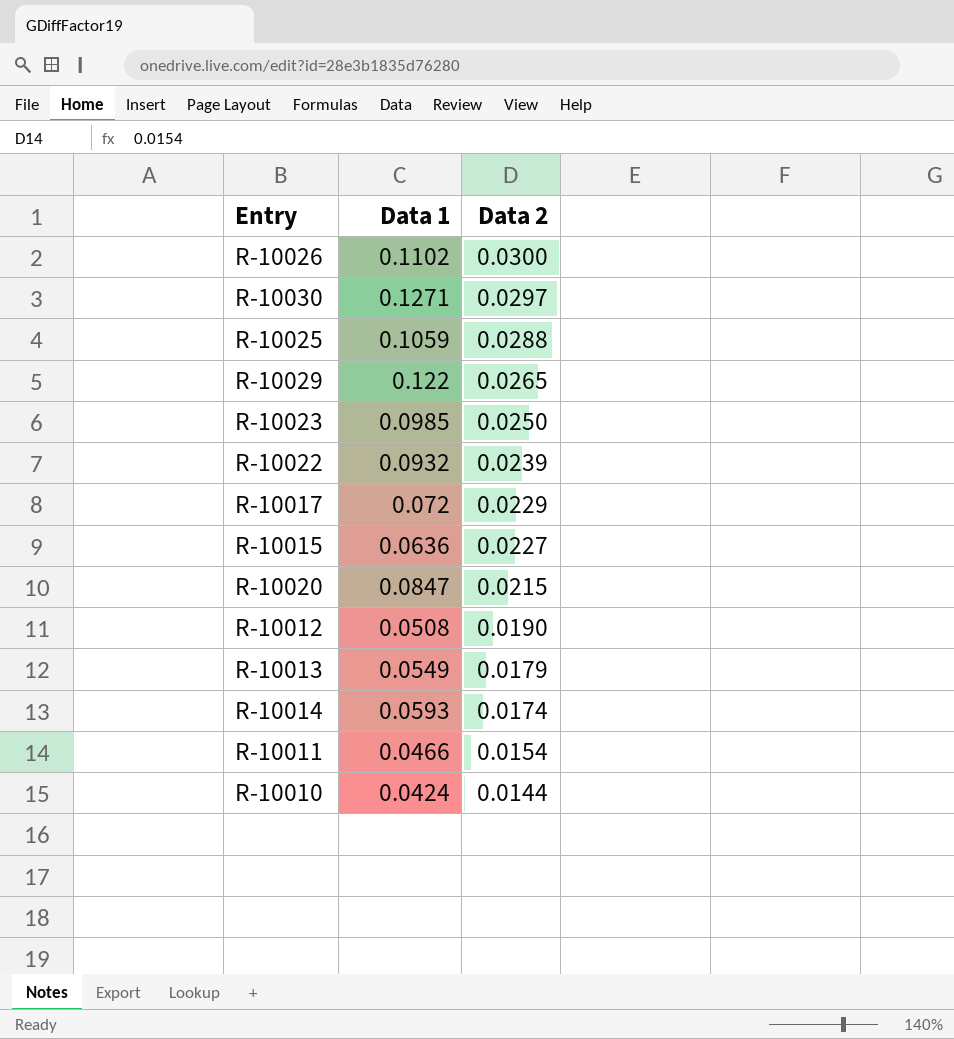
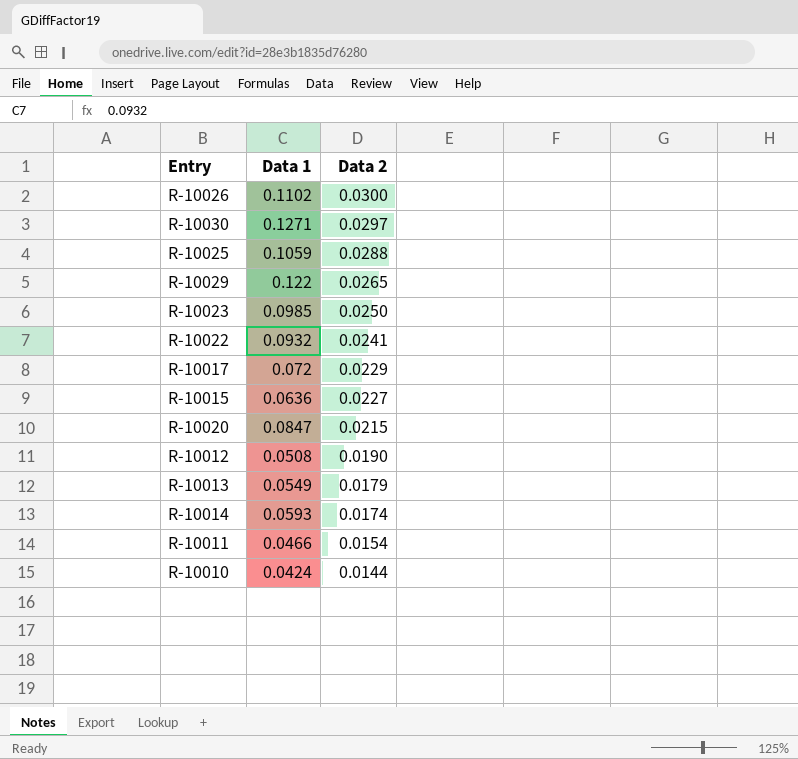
R-10022 | Data 2: 0.0239 -> 0.0241

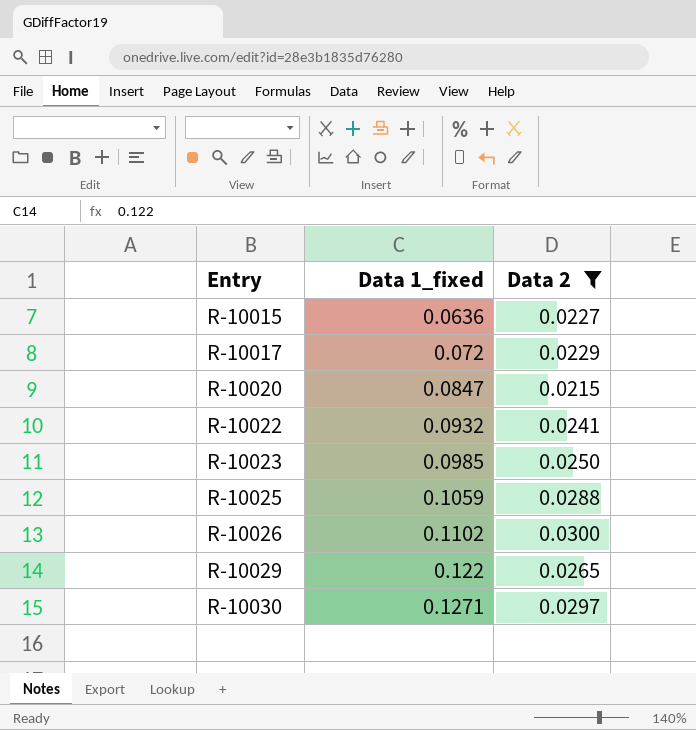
filter: none -> Data 2 >= 0.0215
row order: Data 2 descending -> Entry ascending
column name: Data 1 -> Data 1_fixed

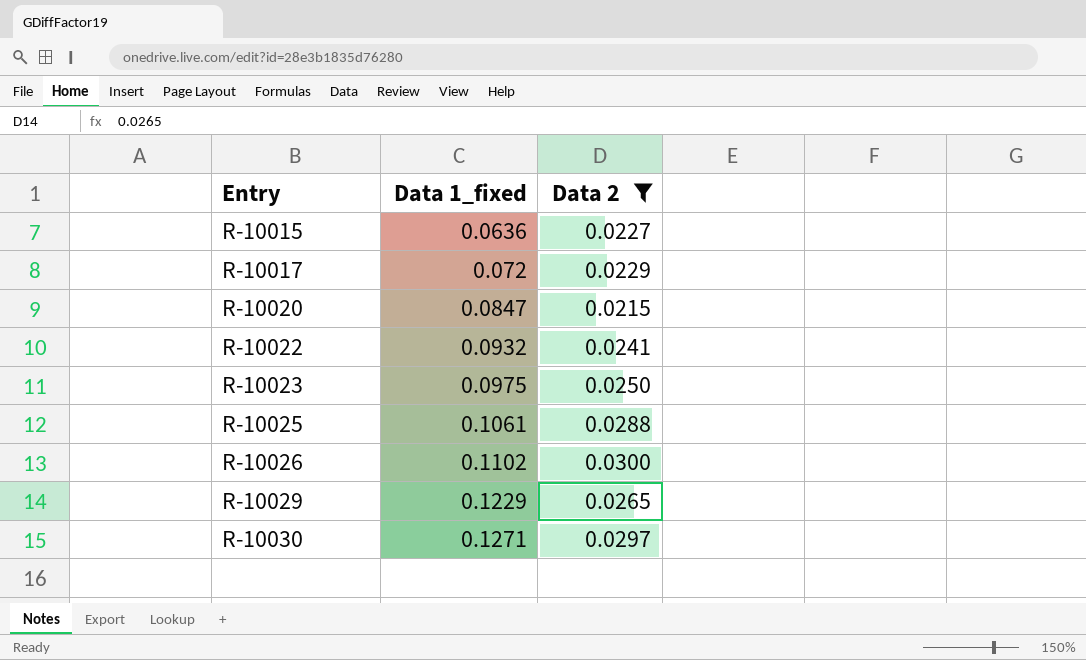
R-10023 | Data 1_fixed: 0.0985 -> 0.0975
R-10025 | Data 1_fixed: 0.1059 -> 0.1061
R-10029 | Data 1_fixed: 0.122 -> 0.1229

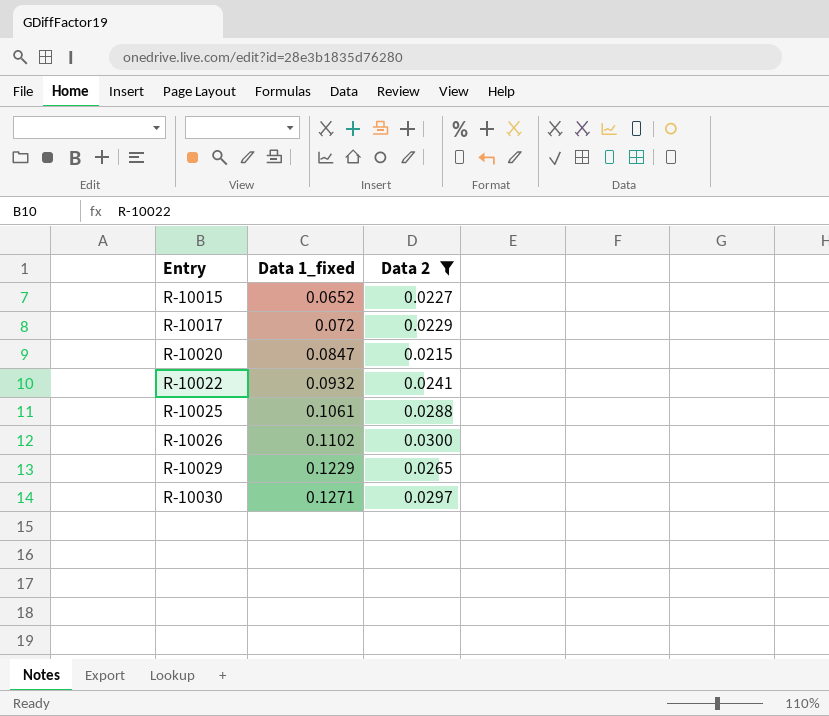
row R-10023: 0.0975 | 0.0250 -> none
R-10015 | Data 1_fixed: 0.0636 -> 0.0652

